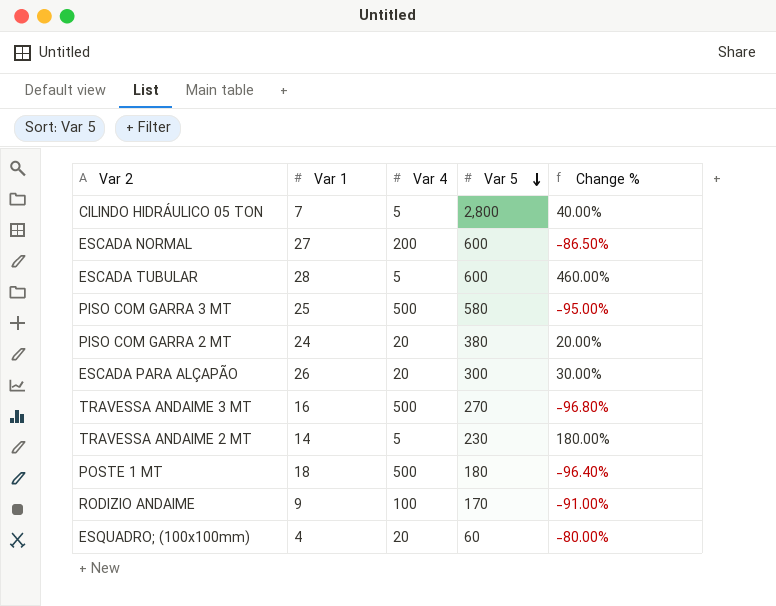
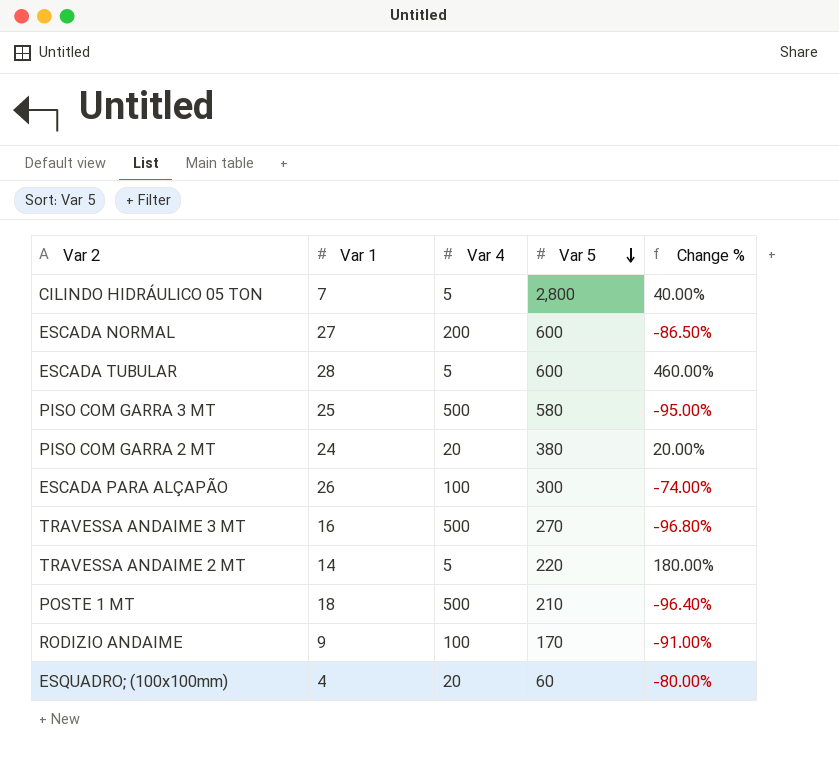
ESCADA PARA ALÇAPÃO | Var 4: 20 -> 100
ESCADA PARA ALÇAPÃO | Change %: 30.00% -> -74.00%
TRAVESSA ANDAIME 2 MT | Var 5: 230 -> 220
POSTE 1 MT | Var 5: 180 -> 210

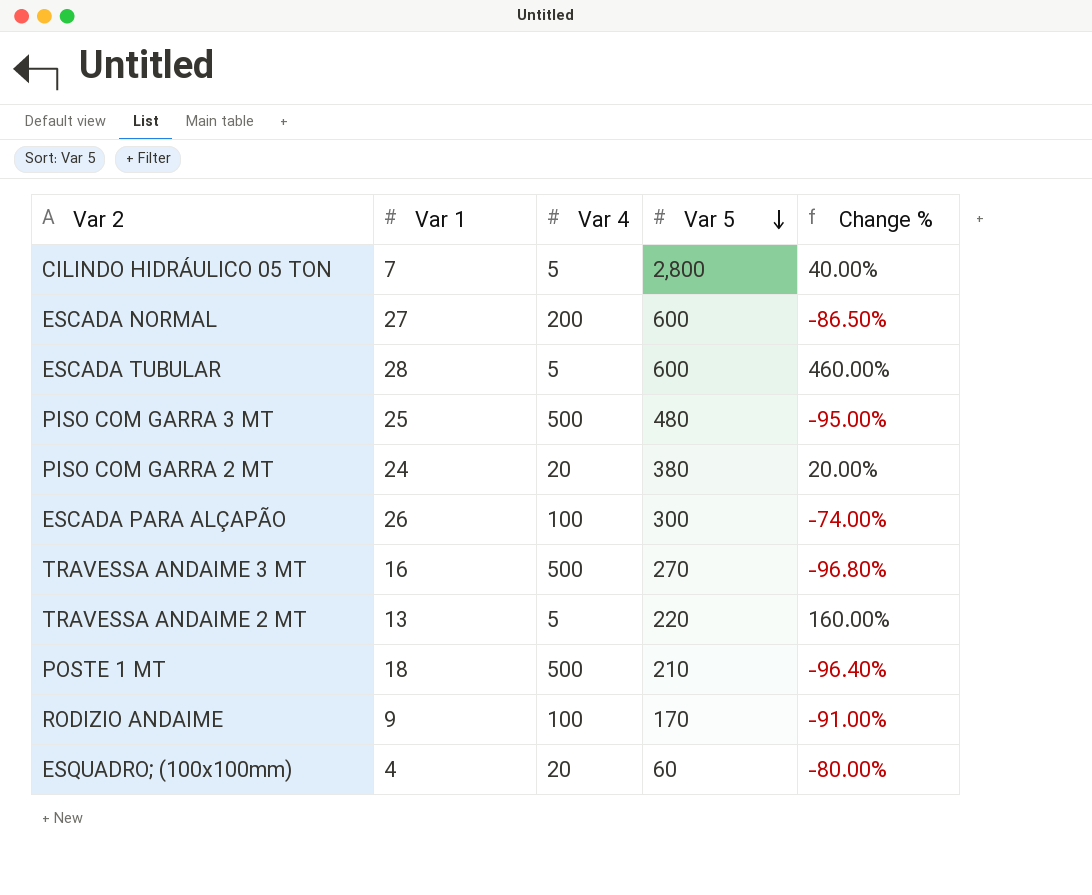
PISO COM GARRA 3 MT | Var 5: 580 -> 480
TRAVESSA ANDAIME 2 MT | Var 1: 14 -> 13
TRAVESSA ANDAIME 2 MT | Change %: 180.00% -> 160.00%

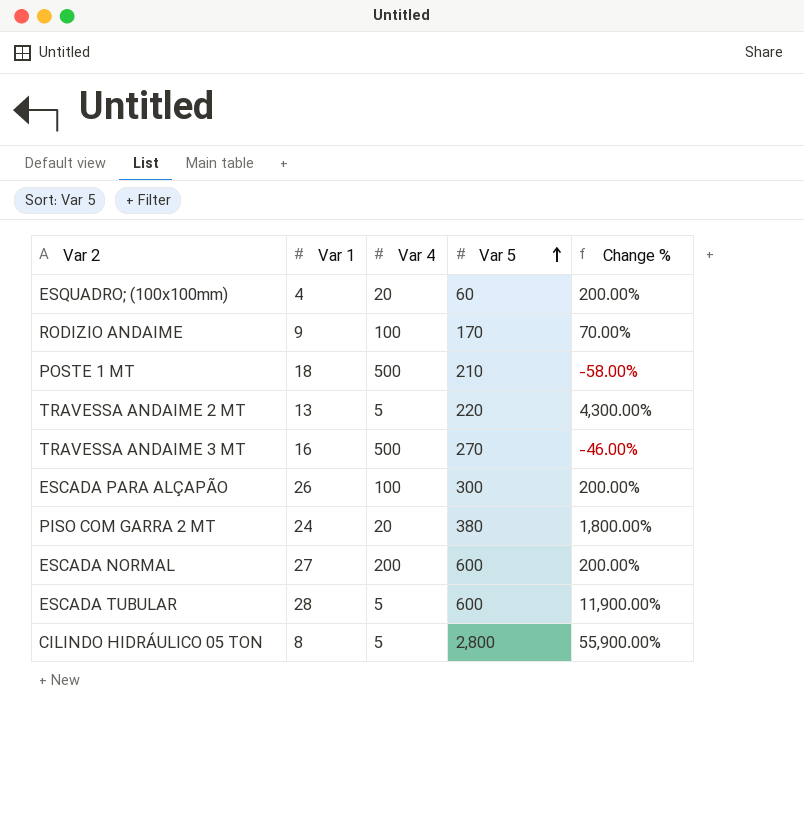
row order: Var 5 descending -> Var 5 ascending
column Change % | formula: ([Var 1] - [Var 4]) / [Var 4] -> ([Var 5] - [Var 4]) / [Var 4]
row PISO COM GARRA 3 MT: 25 | 500 | 480 | -95.00% -> none
CILINDO HIDRÁULICO 05 TON | Var 1: 7 -> 8

